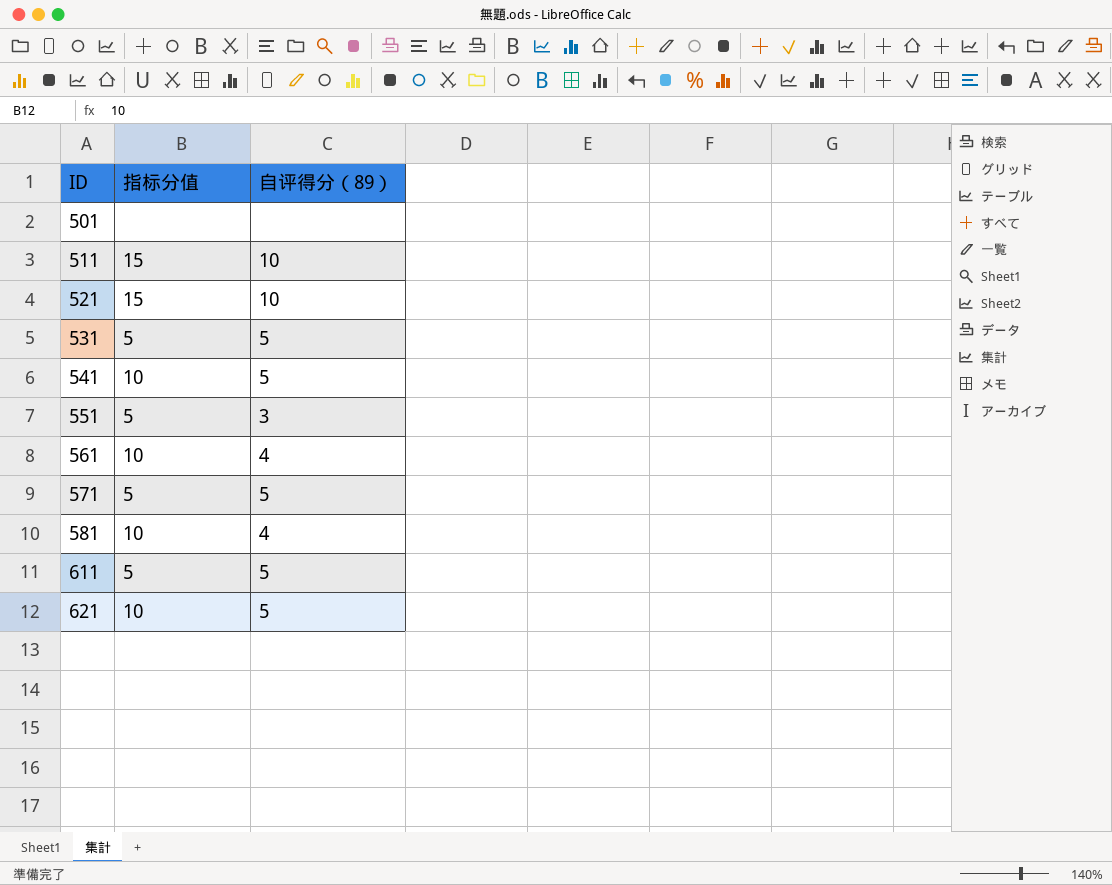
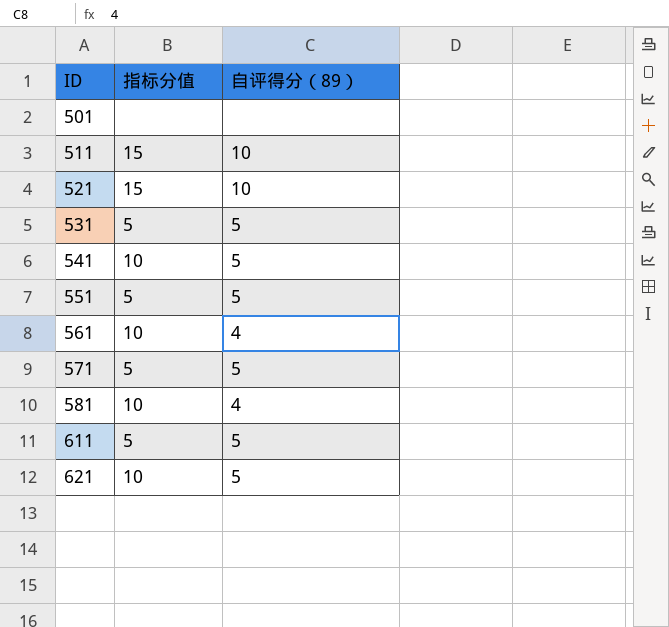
551 | 自评得分（89）: 3 -> 5

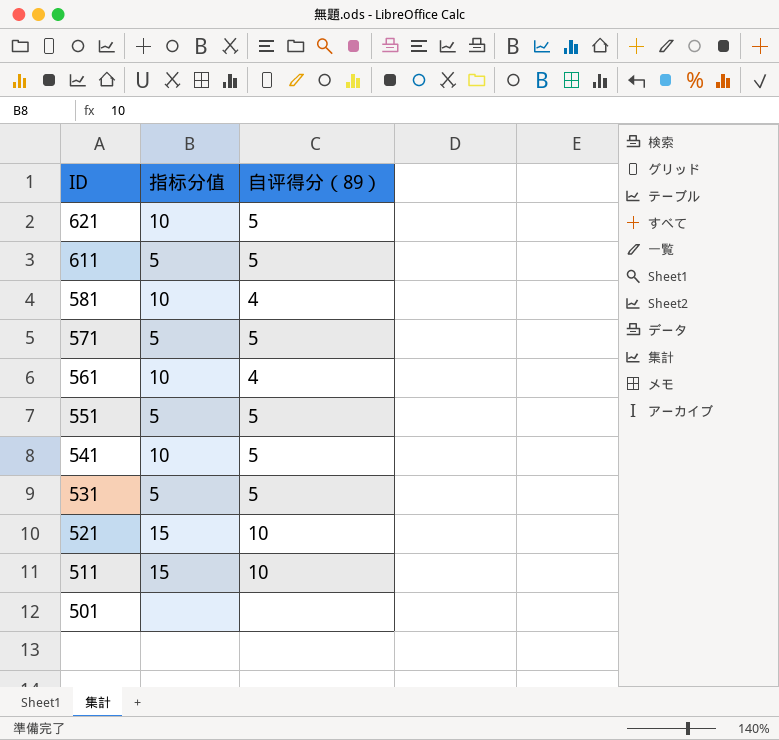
row order: ID ascending -> ID descending

